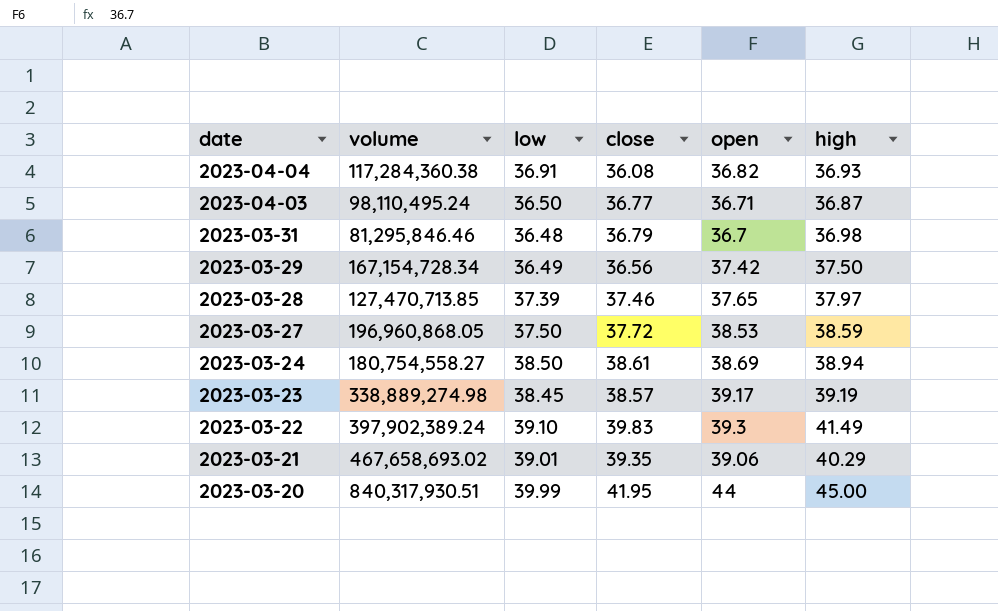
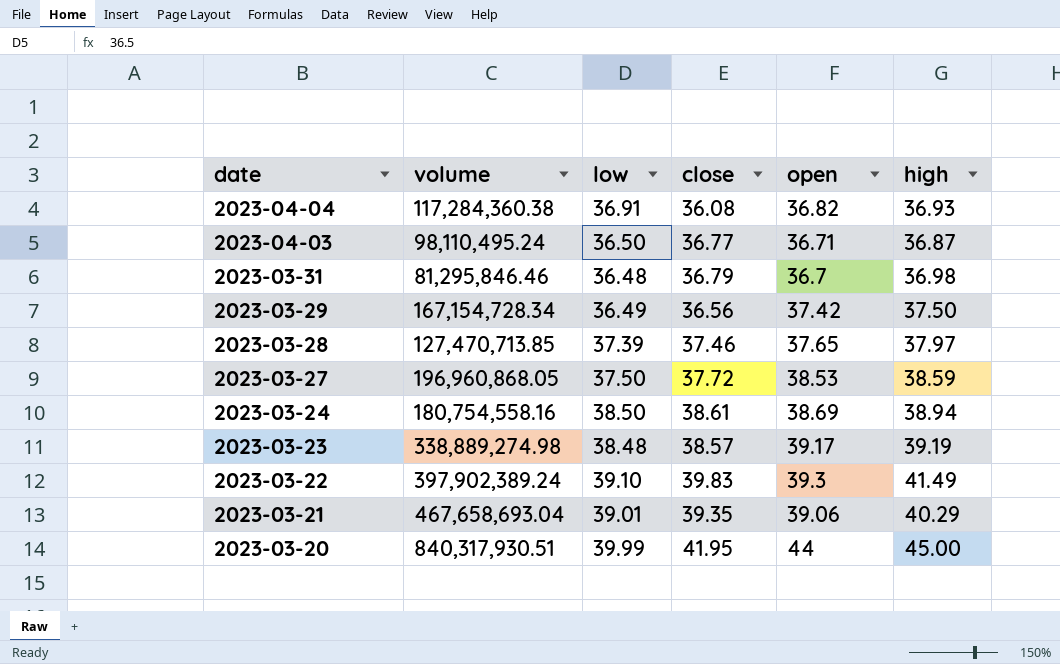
2023-03-24 | volume: 180,754,558.27 -> 180,754,558.16
2023-03-23 | low: 38.45 -> 38.48
2023-03-21 | volume: 467,658,693.02 -> 467,658,693.04

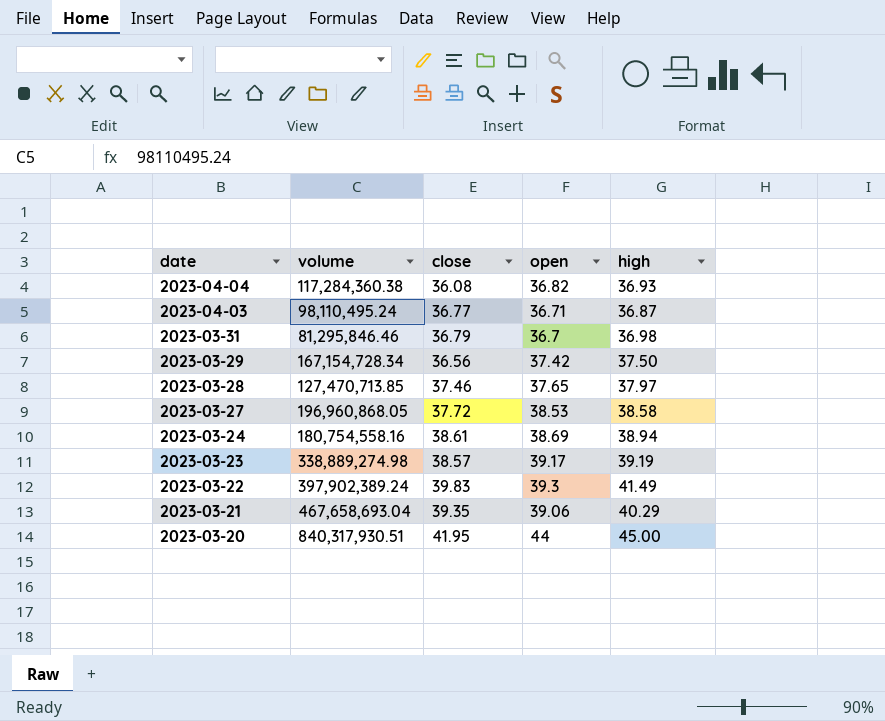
column low | position: 3 -> none
2023-03-27 | high: 38.59 -> 38.58

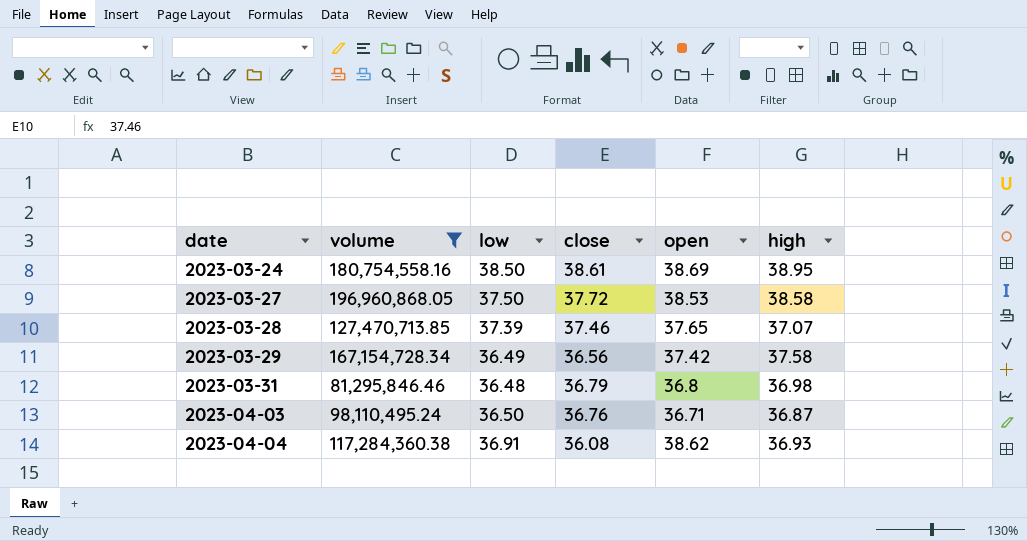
filter: none -> volume <= 196,960,868.05
row order: date descending -> date ascending
column low | position: none -> 3
2023-03-24 | high: 38.94 -> 38.95
2023-03-28 | high: 37.97 -> 37.07
2023-03-29 | high: 37.50 -> 37.58
2023-03-31 | open: 36.7 -> 36.8
2023-04-03 | close: 36.77 -> 36.76
2023-04-04 | open: 36.82 -> 38.62

